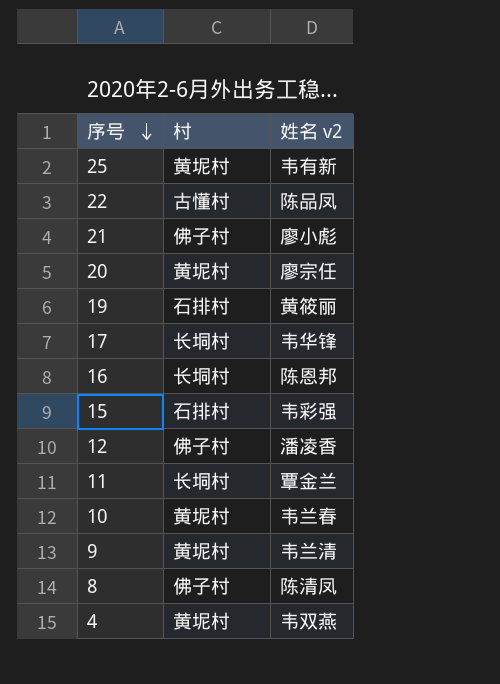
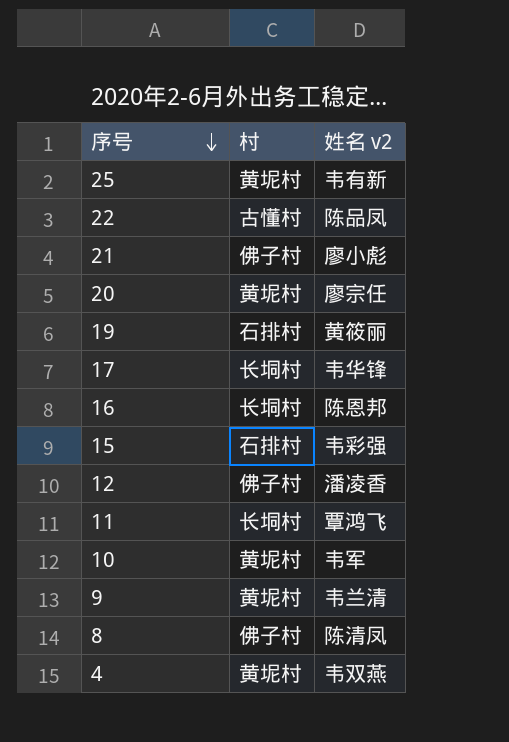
11 | 姓名 v2: 覃金兰 -> 覃鸿飞
10 | 姓名 v2: 韦兰春 -> 韦军

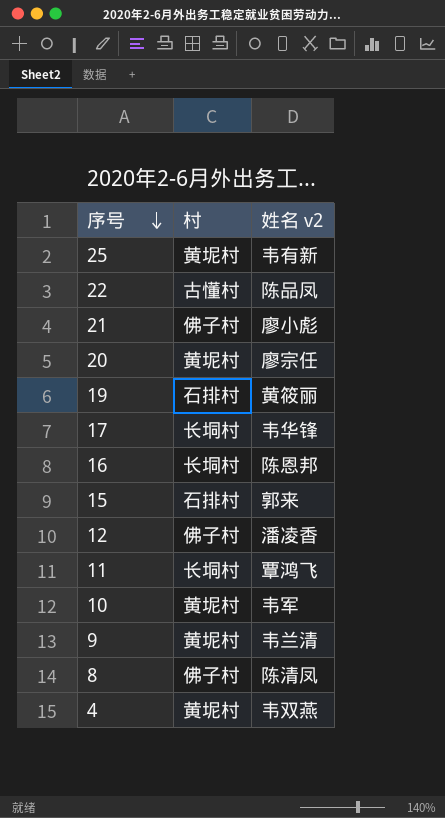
15 | 姓名 v2: 韦彩强 -> 郭来

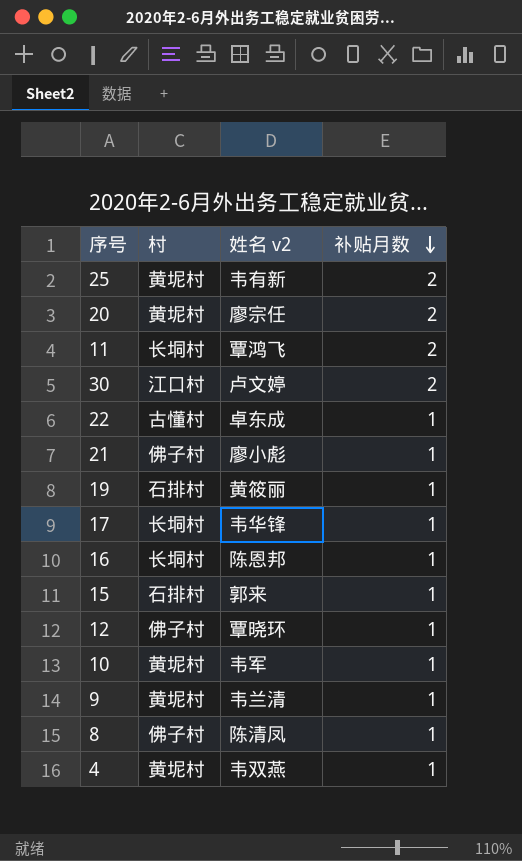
row order: 序号 descending -> 补贴月数 descending
column 补贴月数 | position: none -> 4
row 30: none -> 江口村 | 卢文婷 | 2
22 | 姓名 v2: 陈品凤 -> 卓东成
12 | 姓名 v2: 潘凌香 -> 覃晓环

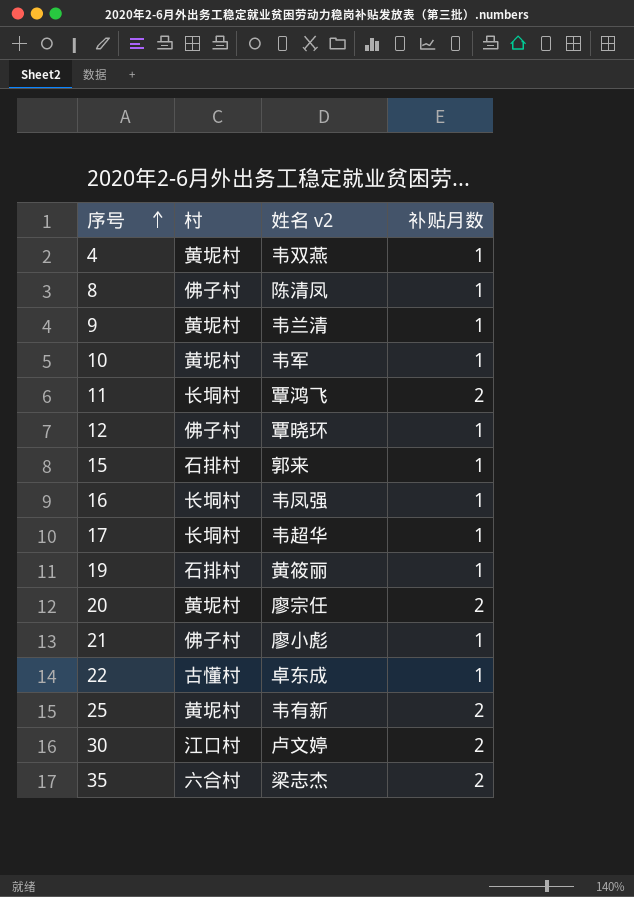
row order: 补贴月数 descending -> 序号 ascending
16 | 姓名 v2: 陈恩邦 -> 韦凤强
17 | 姓名 v2: 韦华锋 -> 韦超华
row 35: none -> 六合村 | 梁志杰 | 2

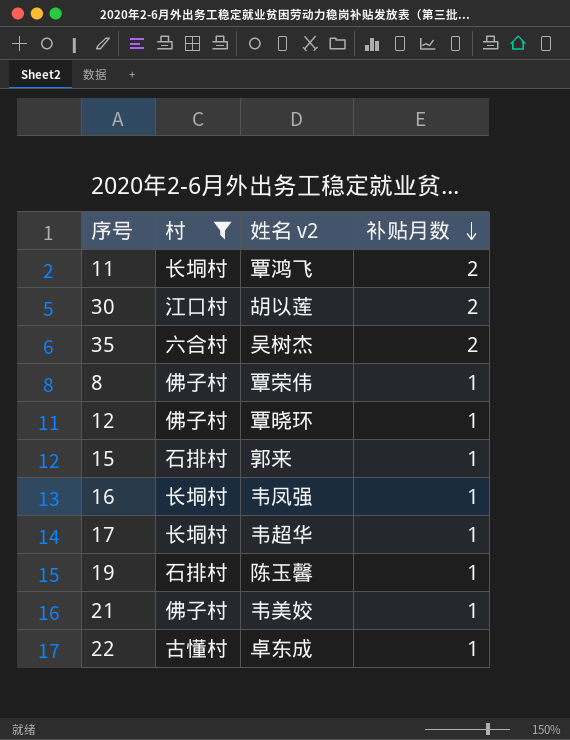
filter: none -> 村 != 黄坭村
row order: 序号 ascending -> 补贴月数 descending
30 | 姓名 v2: 卢文婷 -> 胡以莲
35 | 姓名 v2: 梁志杰 -> 吴树杰
8 | 姓名 v2: 陈清凤 -> 覃荣伟
19 | 姓名 v2: 黄筱丽 -> 陈玉馨
21 | 姓名 v2: 廖小彪 -> 韦美姣

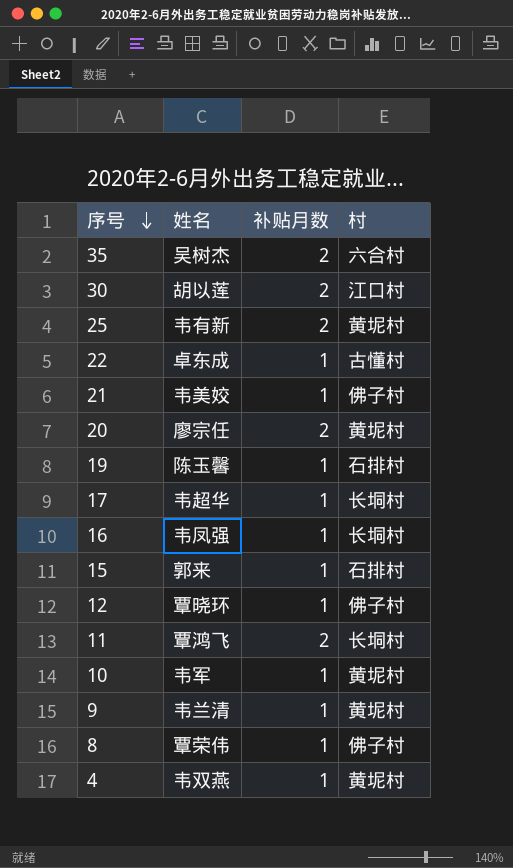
filter: 村 != 黄坭村 -> none
row order: 补贴月数 descending -> 序号 descending
column name: 姓名 v2 -> 姓名
column 村 | position: 2 -> 4

